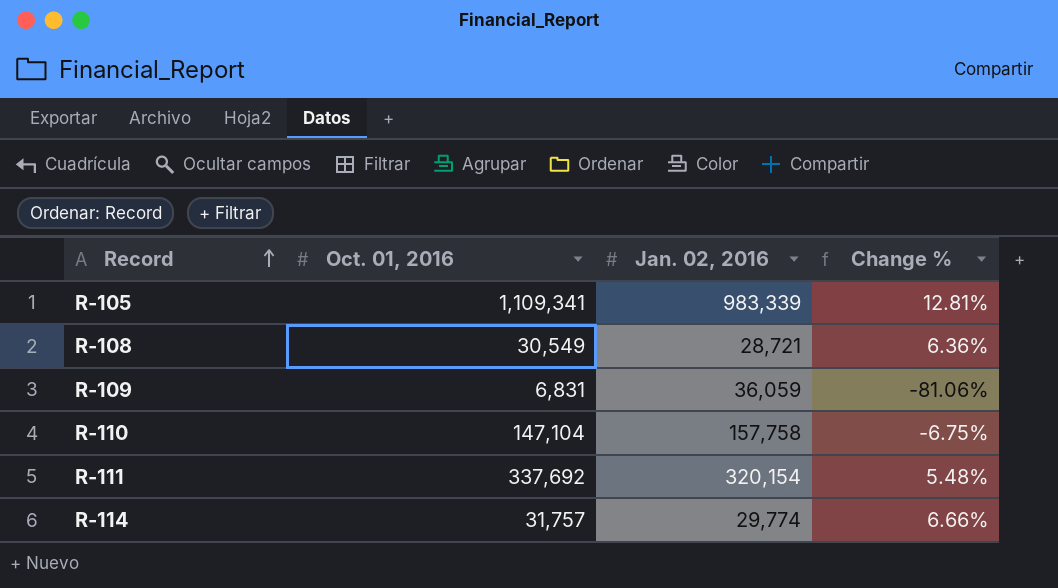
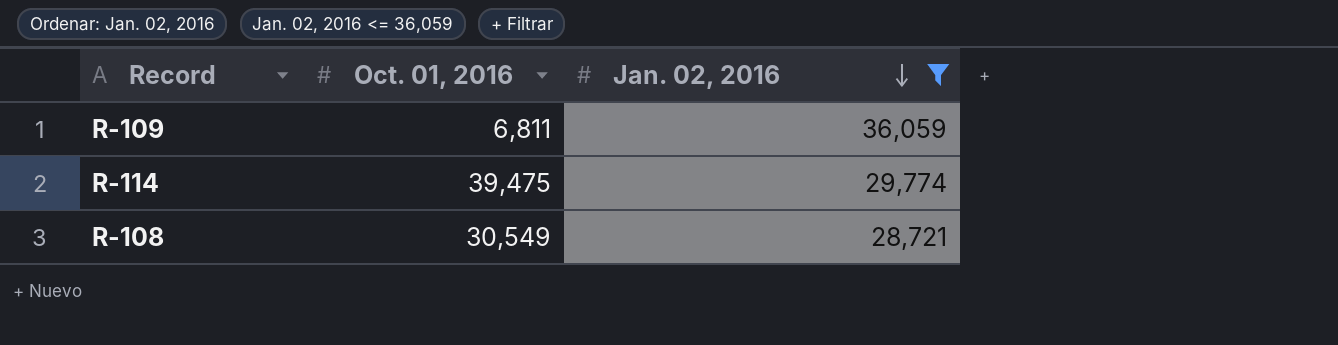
filter: none -> Jan. 02, 2016 <= 36,059
row order: Record ascending -> Jan. 02, 2016 descending
column Change % | formula: ([Oct. 01, 2016] - [Jan. 02, 2016]) / [Jan. 02, 2016] -> none
R-109 | Oct. 01, 2016: 6,831 -> 6,811
R-114 | Oct. 01, 2016: 31,757 -> 39,475

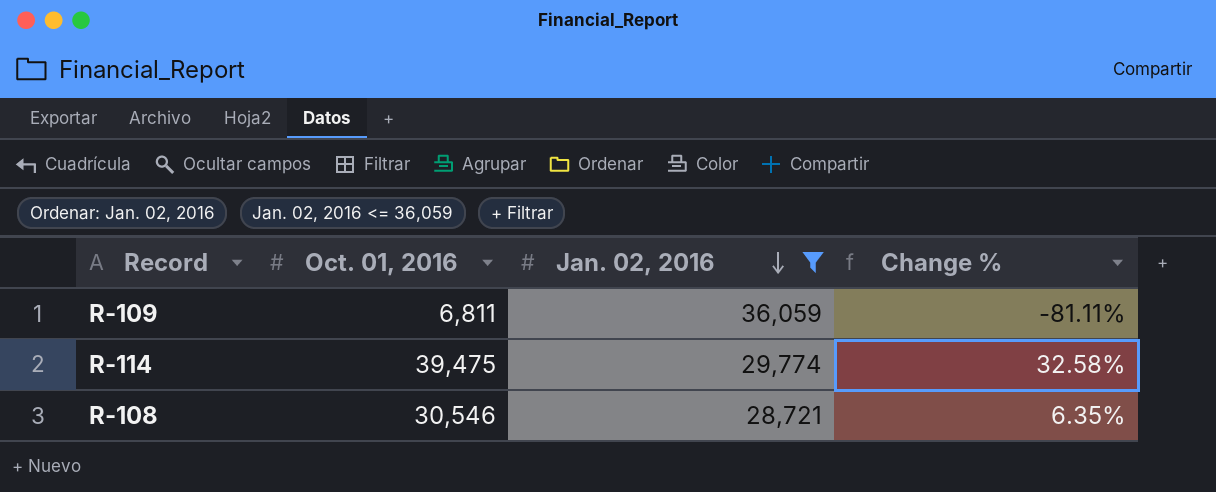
column Change % | formula: none -> ([Oct. 01, 2016] - [Jan. 02, 2016]) / [Jan. 02, 2016]
R-108 | Oct. 01, 2016: 30,549 -> 30,546

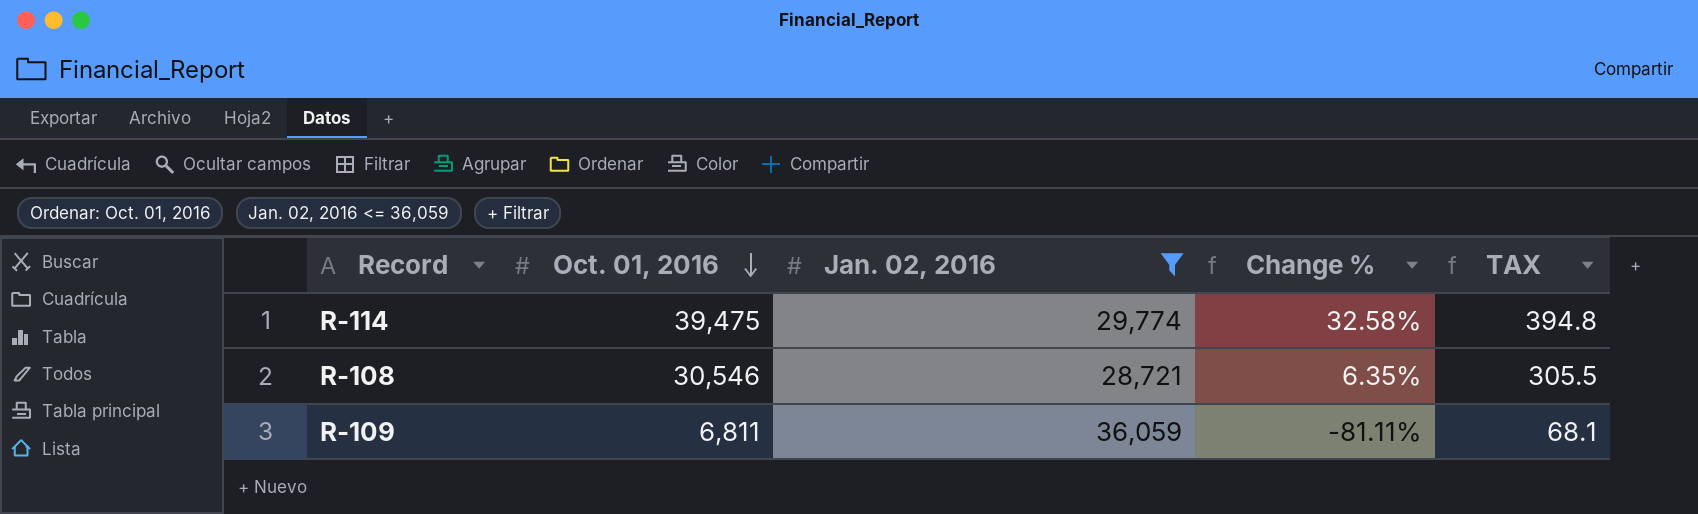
row order: Jan. 02, 2016 descending -> Oct. 01, 2016 descending
column TAX | formula: none -> [Oct. 01, 2016] * 0.01

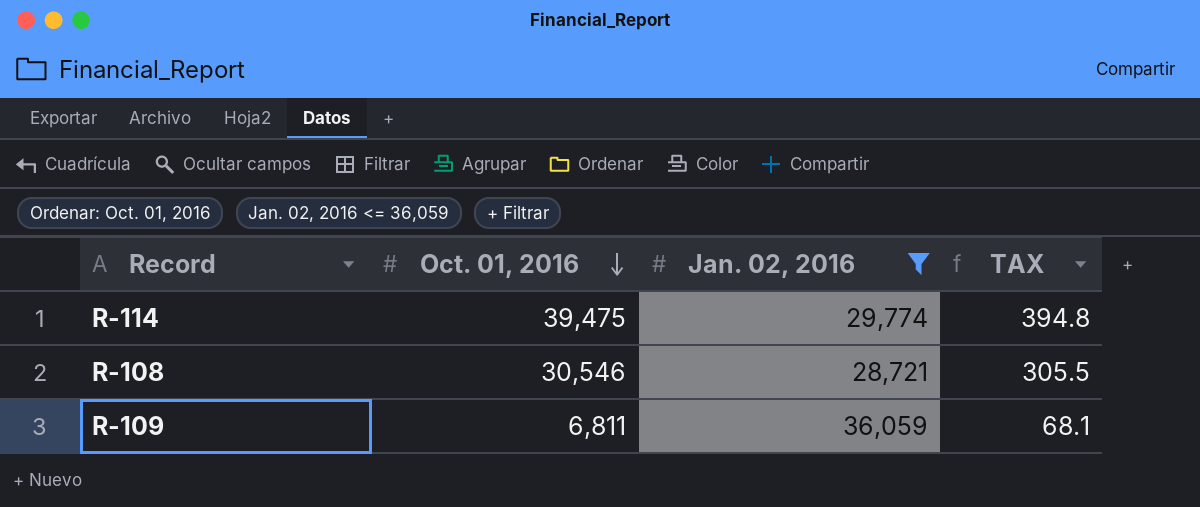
column Change % | formula: ([Oct. 01, 2016] - [Jan. 02, 2016]) / [Jan. 02, 2016] -> none

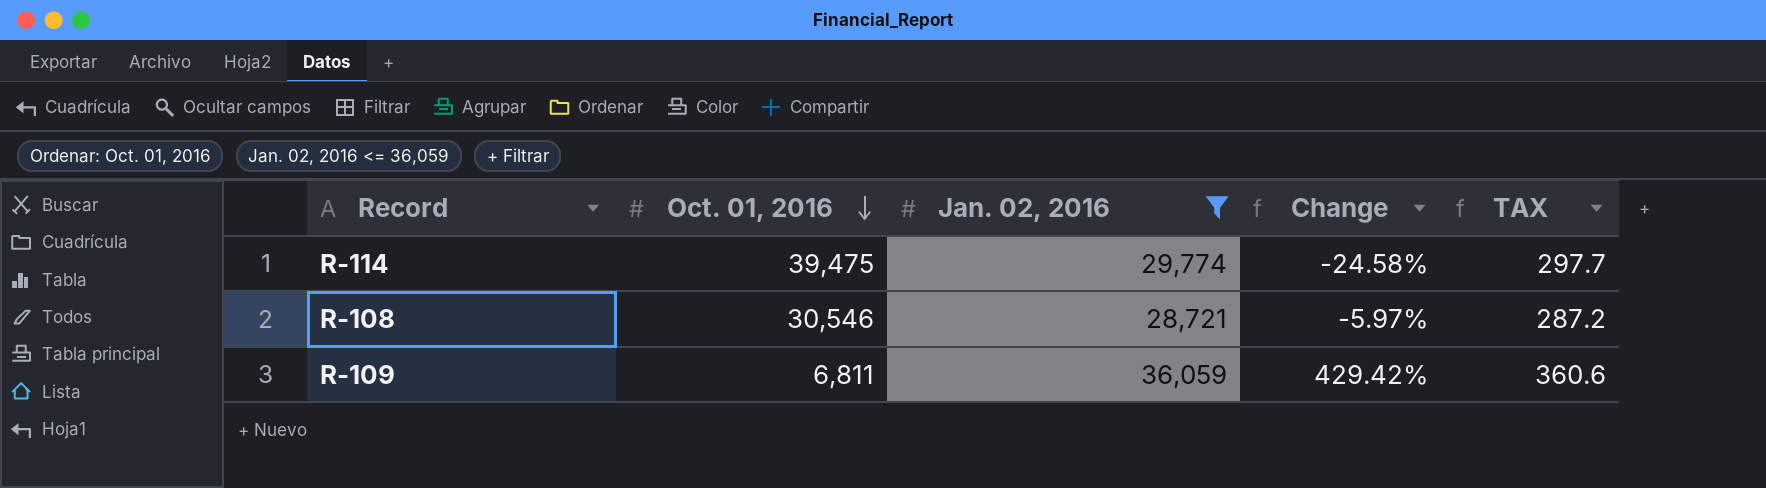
column Change | formula: none -> ([Jan. 02, 2016] - [Oct. 01, 2016]) / [Oct. 01, 2016]
column TAX | formula: [Oct. 01, 2016] * 0.01 -> [Jan. 02, 2016] * 0.01

